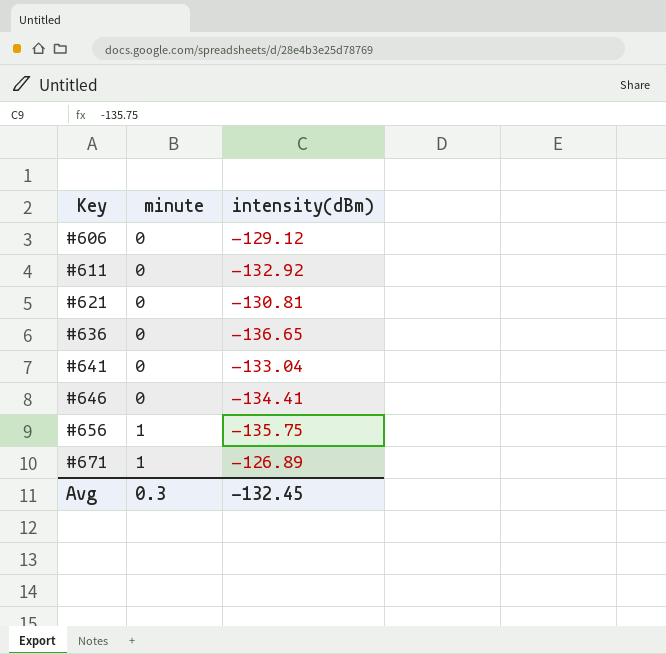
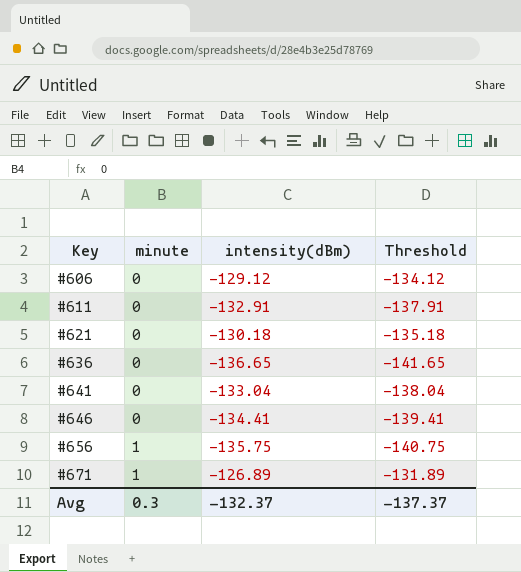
column Threshold | formula: none -> [intensity(dBm)] - 5
#611 | intensity(dBm): -132.92 -> -132.91
#621 | intensity(dBm): -130.81 -> -130.18
Avg | intensity(dBm): -132.45 -> -132.37

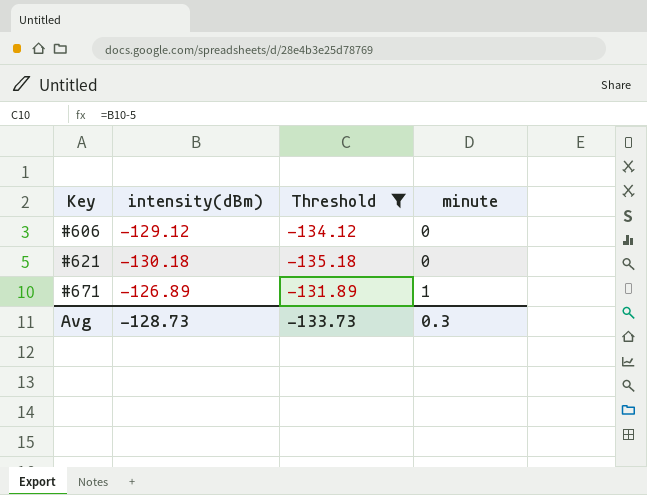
filter: none -> Threshold >= -135.18
column minute | position: 2 -> 4
Avg | intensity(dBm): -132.37 -> -128.73
Avg | Threshold: -137.37 -> -133.73

